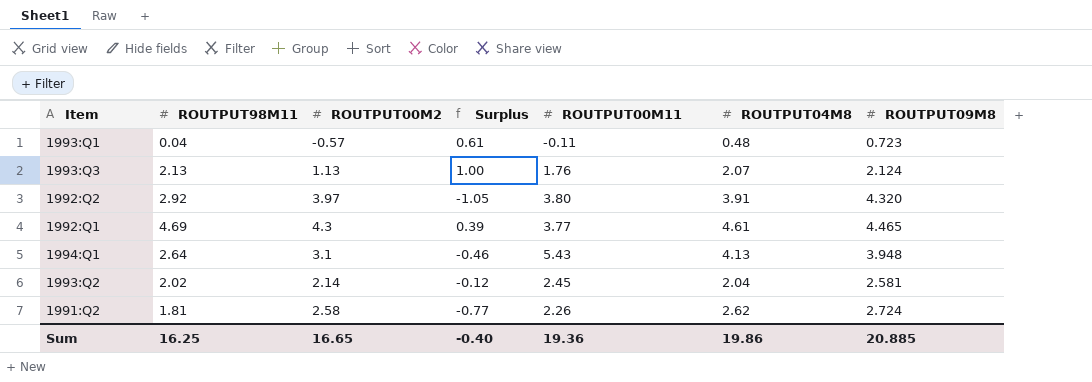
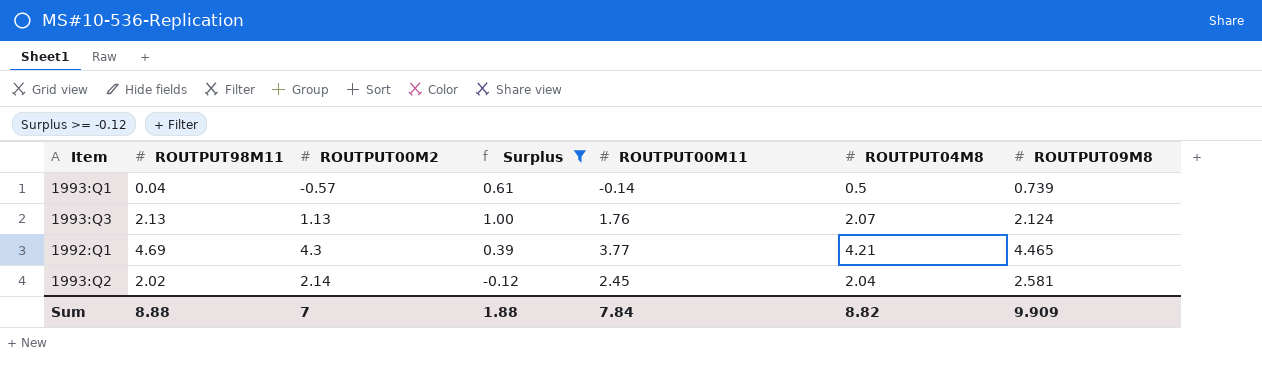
filter: none -> Surplus >= -0.12
1993:Q1 | ROUTPUT00M11: -0.11 -> -0.14
1993:Q1 | ROUTPUT04M8: 0.48 -> 0.5
1993:Q1 | ROUTPUT09M8: 0.723 -> 0.739
1992:Q1 | ROUTPUT04M8: 4.61 -> 4.21
Sum | ROUTPUT98M11: 16.25 -> 8.88
Sum | ROUTPUT00M2: 16.65 -> 7
Sum | Surplus: -0.40 -> 1.88
Sum | ROUTPUT00M11: 19.36 -> 7.84
Sum | ROUTPUT04M8: 19.86 -> 8.82
Sum | ROUTPUT09M8: 20.885 -> 9.909

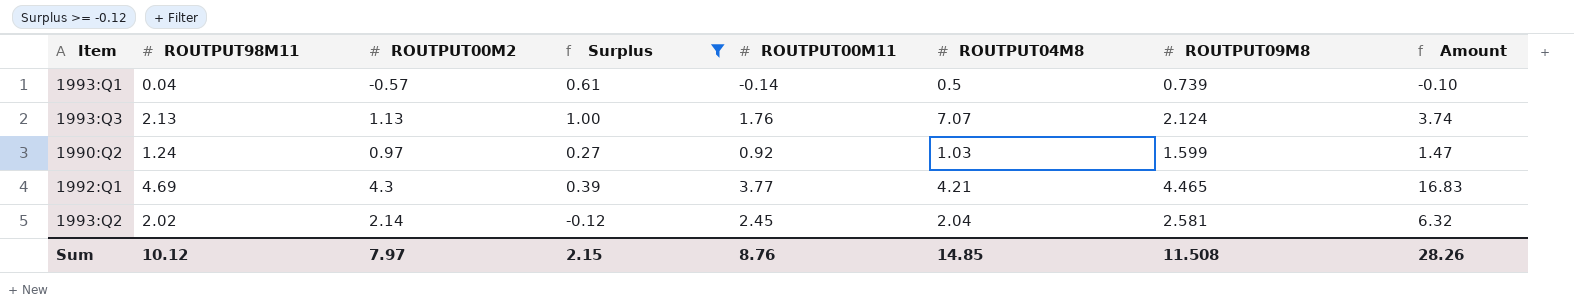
column Amount | formula: none -> [ROUTPUT00M11] * [ROUTPUT09M8]
1993:Q3 | ROUTPUT04M8: 2.07 -> 7.07
row 1990:Q2: none -> 1.24 | 0.97 | 0.27 | 0.92 | 1.03 | 1.599 | 1.47
Sum | ROUTPUT98M11: 8.88 -> 10.12
Sum | ROUTPUT00M2: 7 -> 7.97
Sum | Surplus: 1.88 -> 2.15
Sum | ROUTPUT00M11: 7.84 -> 8.76
Sum | ROUTPUT04M8: 8.82 -> 14.85
Sum | ROUTPUT09M8: 9.909 -> 11.508

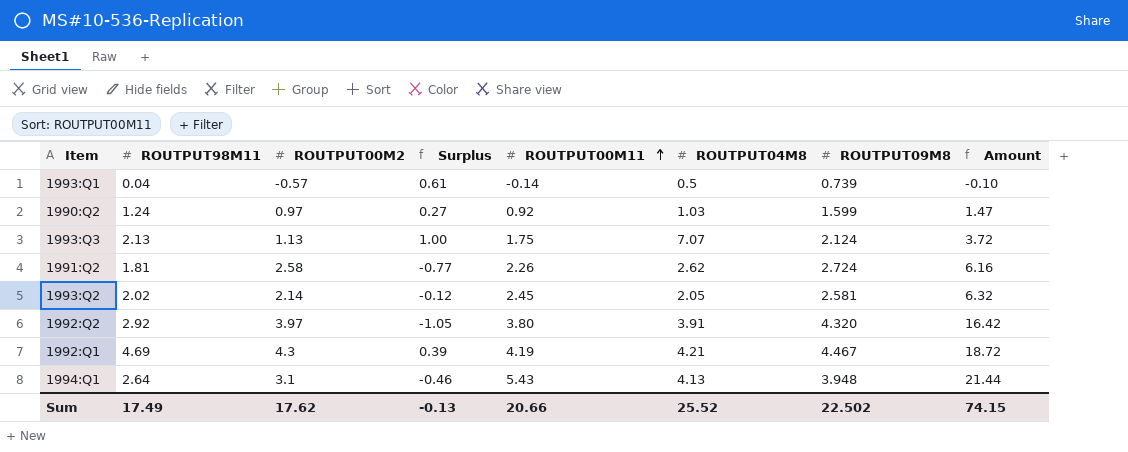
filter: Surplus >= -0.12 -> none
row order: none -> ROUTPUT00M11 ascending
1993:Q3 | ROUTPUT00M11: 1.76 -> 1.75
1993:Q3 | Amount: 3.74 -> 3.72
1993:Q2 | ROUTPUT04M8: 2.04 -> 2.05
1992:Q1 | ROUTPUT00M11: 3.77 -> 4.19
1992:Q1 | ROUTPUT09M8: 4.465 -> 4.467
1992:Q1 | Amount: 16.83 -> 18.72
Sum | ROUTPUT98M11: 10.12 -> 17.49
Sum | ROUTPUT00M2: 7.97 -> 17.62
Sum | Surplus: 2.15 -> -0.13
Sum | ROUTPUT00M11: 8.76 -> 20.66
Sum | ROUTPUT04M8: 14.85 -> 25.52
Sum | ROUTPUT09M8: 11.508 -> 22.502
Sum | Amount: 28.26 -> 74.15

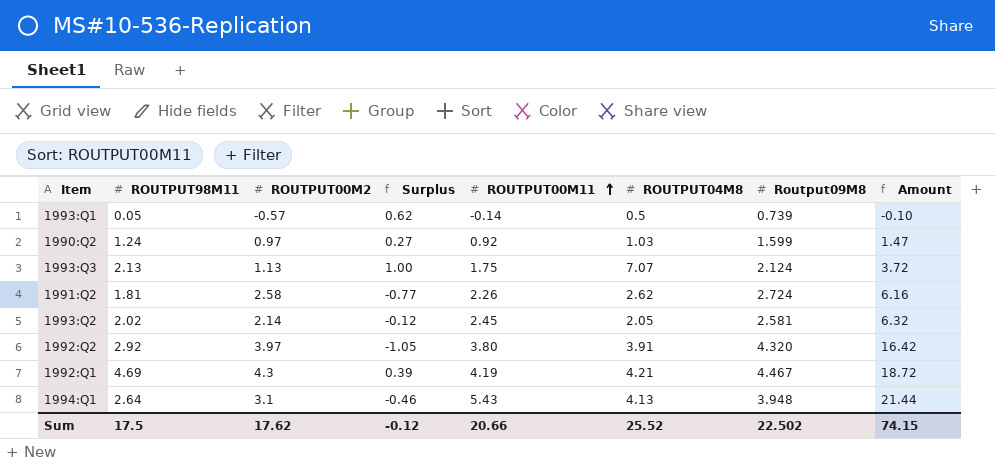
column name: ROUTPUT09M8 -> Routput09M8
1993:Q1 | ROUTPUT98M11: 0.04 -> 0.05
1993:Q1 | Surplus: 0.61 -> 0.62
Sum | ROUTPUT98M11: 17.49 -> 17.5
Sum | Surplus: -0.13 -> -0.12

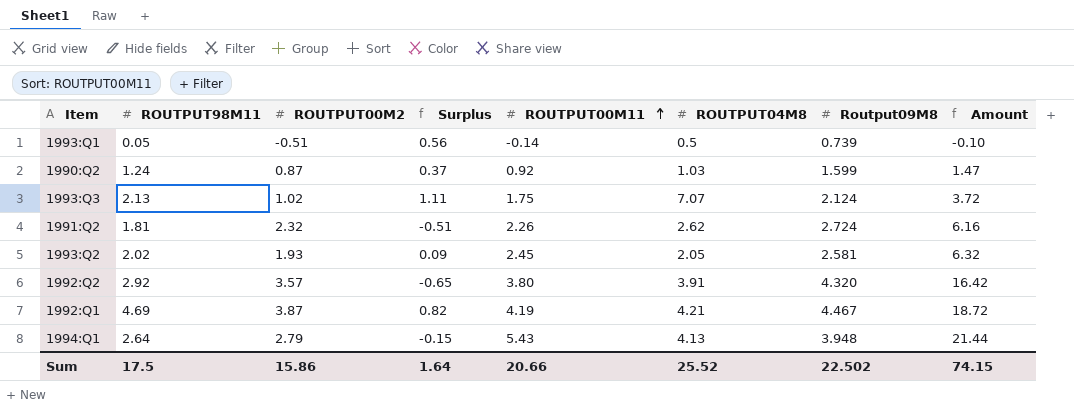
1993:Q1 | ROUTPUT00M2: -0.57 -> -0.51
1993:Q1 | Surplus: 0.62 -> 0.56
1990:Q2 | ROUTPUT00M2: 0.97 -> 0.87
1990:Q2 | Surplus: 0.27 -> 0.37
1993:Q3 | ROUTPUT00M2: 1.13 -> 1.02
1993:Q3 | Surplus: 1.00 -> 1.11
1991:Q2 | ROUTPUT00M2: 2.58 -> 2.32
1991:Q2 | Surplus: -0.77 -> -0.51
1993:Q2 | ROUTPUT00M2: 2.14 -> 1.93
1993:Q2 | Surplus: -0.12 -> 0.09
1992:Q2 | ROUTPUT00M2: 3.97 -> 3.57
1992:Q2 | Surplus: -1.05 -> -0.65
1992:Q1 | ROUTPUT00M2: 4.3 -> 3.87
1992:Q1 | Surplus: 0.39 -> 0.82
1994:Q1 | ROUTPUT00M2: 3.1 -> 2.79
1994:Q1 | Surplus: -0.46 -> -0.15
Sum | ROUTPUT00M2: 17.62 -> 15.86
Sum | Surplus: -0.12 -> 1.64

